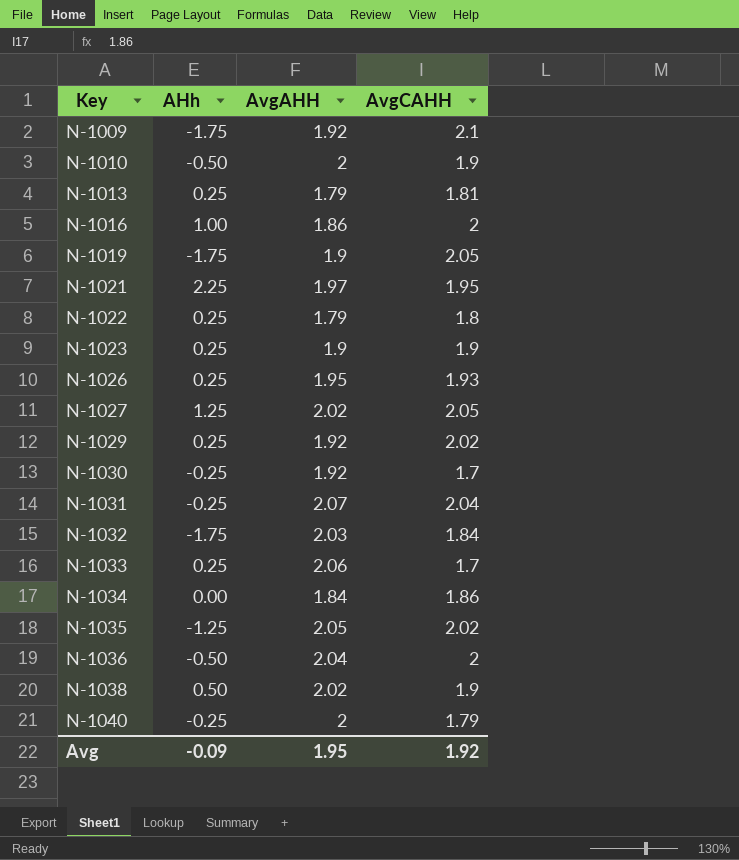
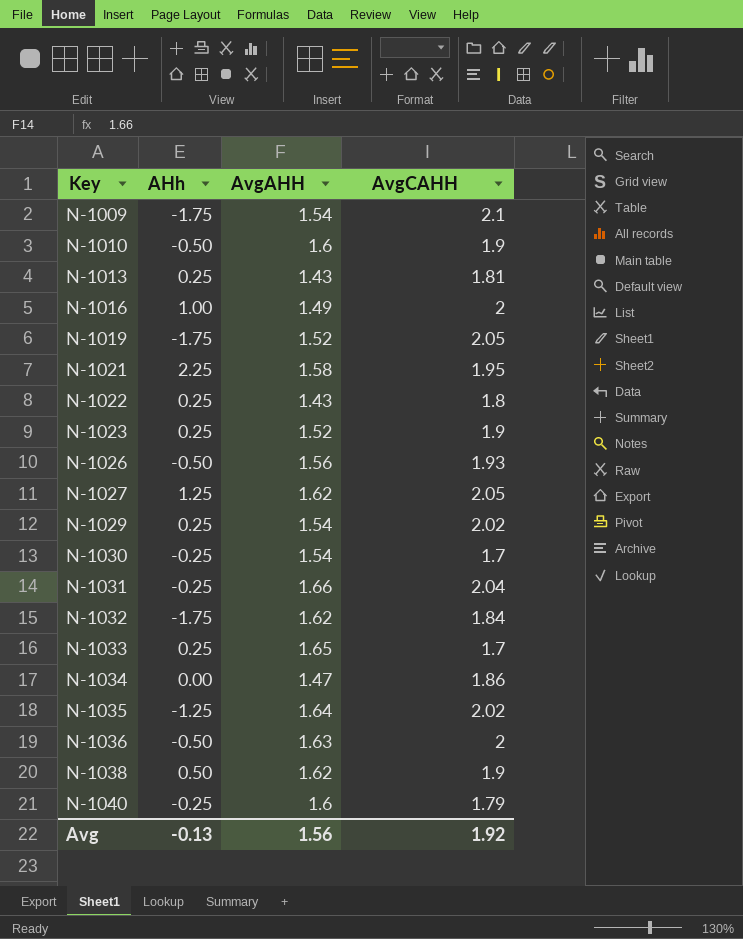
N-1009 | AvgAHH: 1.92 -> 1.54
N-1010 | AvgAHH: 2 -> 1.6
N-1013 | AvgAHH: 1.79 -> 1.43
N-1016 | AvgAHH: 1.86 -> 1.49
N-1019 | AvgAHH: 1.9 -> 1.52
N-1021 | AvgAHH: 1.97 -> 1.58
N-1022 | AvgAHH: 1.79 -> 1.43
N-1023 | AvgAHH: 1.9 -> 1.52
N-1026 | AHh: 0.25 -> -0.50
N-1026 | AvgAHH: 1.95 -> 1.56
N-1027 | AvgAHH: 2.02 -> 1.62
N-1029 | AvgAHH: 1.92 -> 1.54
N-1030 | AvgAHH: 1.92 -> 1.54
N-1031 | AvgAHH: 2.07 -> 1.66
N-1032 | AvgAHH: 2.03 -> 1.62
N-1033 | AvgAHH: 2.06 -> 1.65
N-1034 | AvgAHH: 1.84 -> 1.47
N-1035 | AvgAHH: 2.05 -> 1.64
N-1036 | AvgAHH: 2.04 -> 1.63
N-1038 | AvgAHH: 2.02 -> 1.62
N-1040 | AvgAHH: 2 -> 1.6
Avg | AHh: -0.09 -> -0.13
Avg | AvgAHH: 1.95 -> 1.56

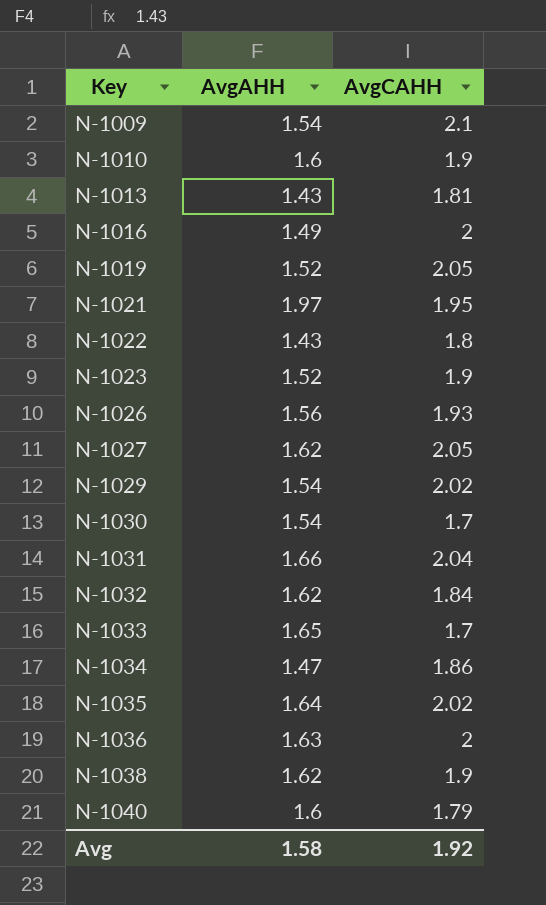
column AHh | position: 2 -> none
N-1021 | AvgAHH: 1.58 -> 1.97
Avg | AvgAHH: 1.56 -> 1.58

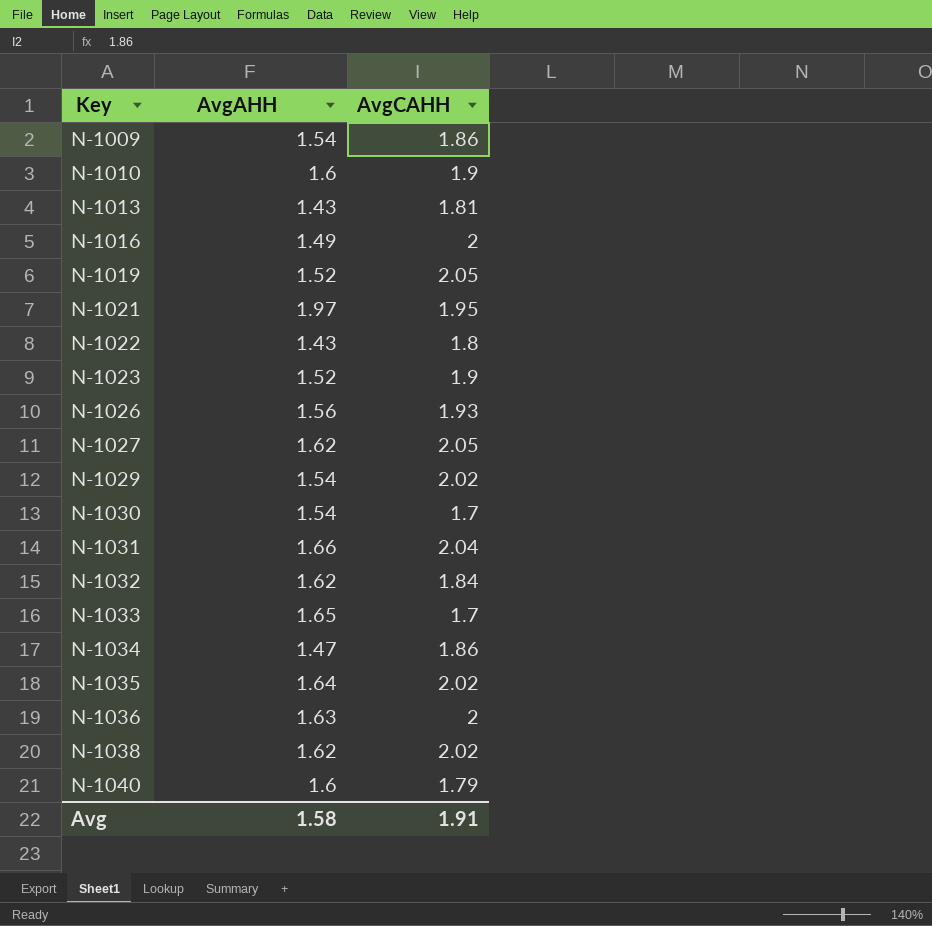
N-1009 | AvgCAHH: 2.1 -> 1.86
N-1038 | AvgCAHH: 1.9 -> 2.02
Avg | AvgCAHH: 1.92 -> 1.91

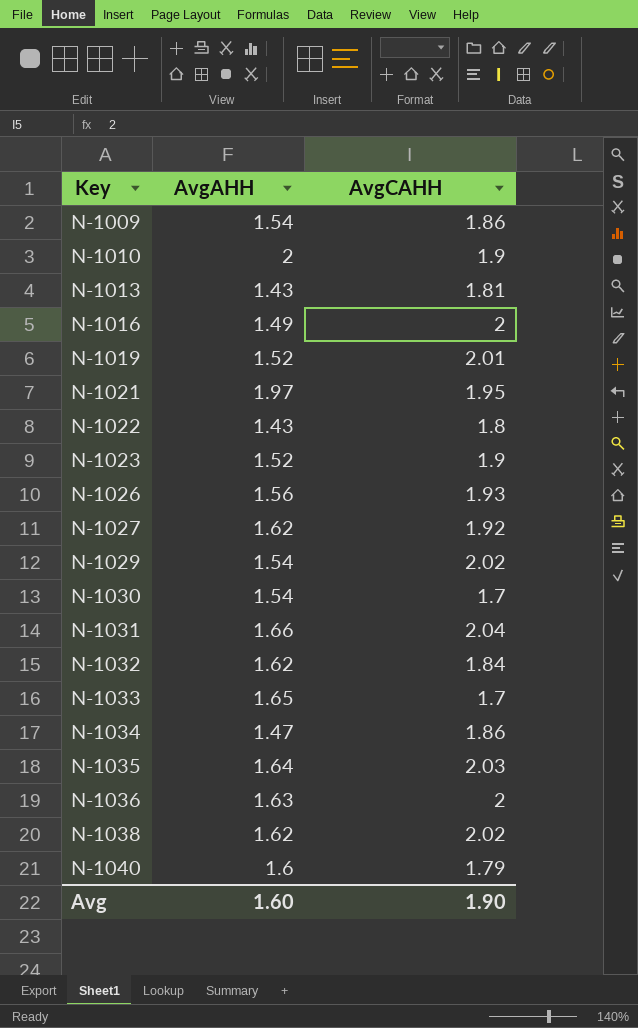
N-1010 | AvgAHH: 1.6 -> 2
N-1019 | AvgCAHH: 2.05 -> 2.01
N-1027 | AvgCAHH: 2.05 -> 1.92
N-1035 | AvgCAHH: 2.02 -> 2.03
Avg | AvgAHH: 1.58 -> 1.60
Avg | AvgCAHH: 1.91 -> 1.90

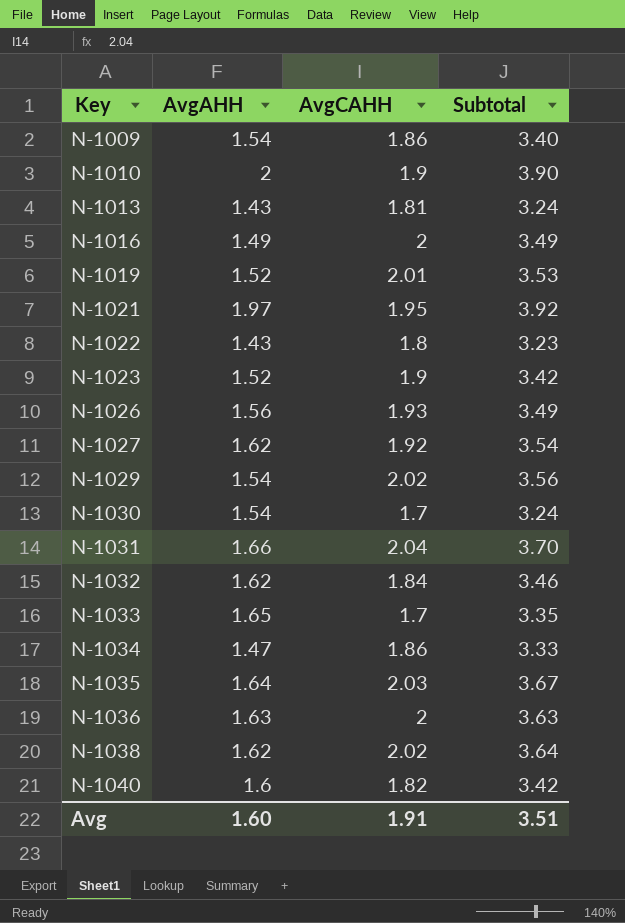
column Subtotal | formula: none -> [AvgAHH] + [AvgCAHH]
N-1040 | AvgCAHH: 1.79 -> 1.82
Avg | AvgCAHH: 1.90 -> 1.91

